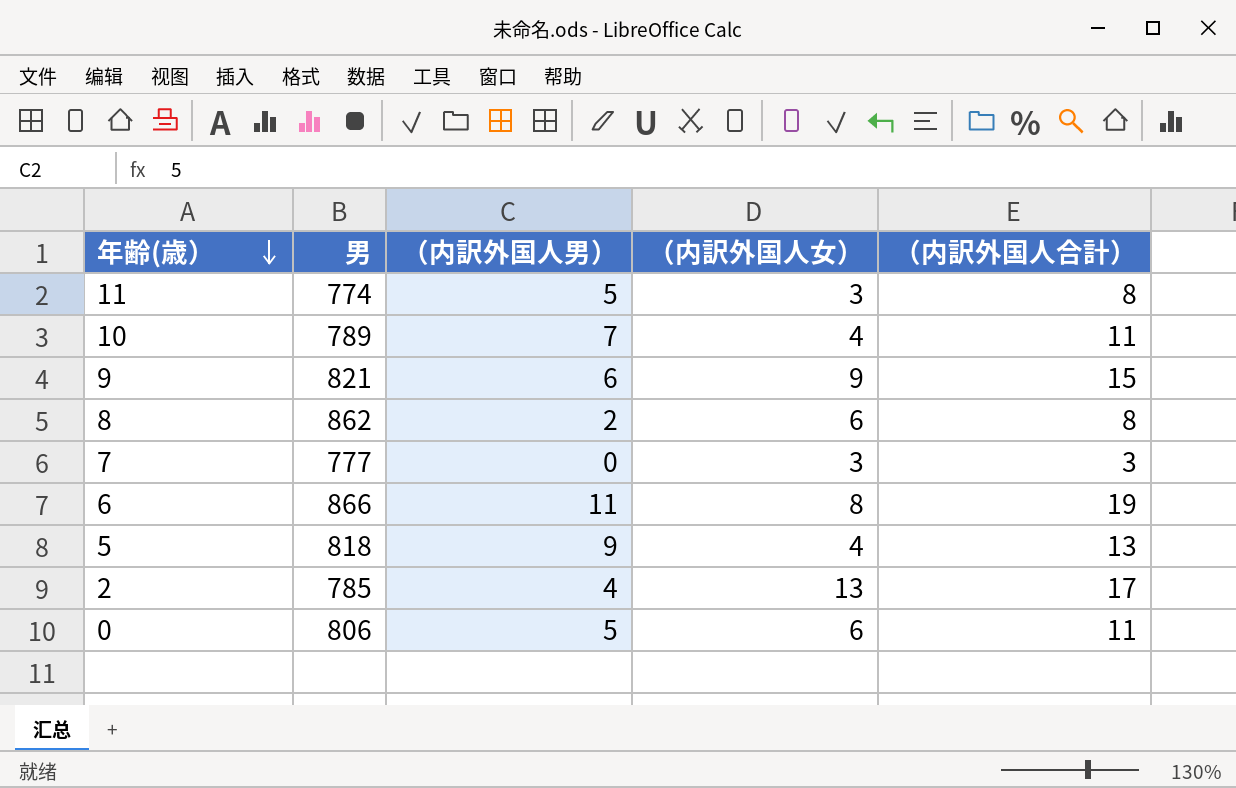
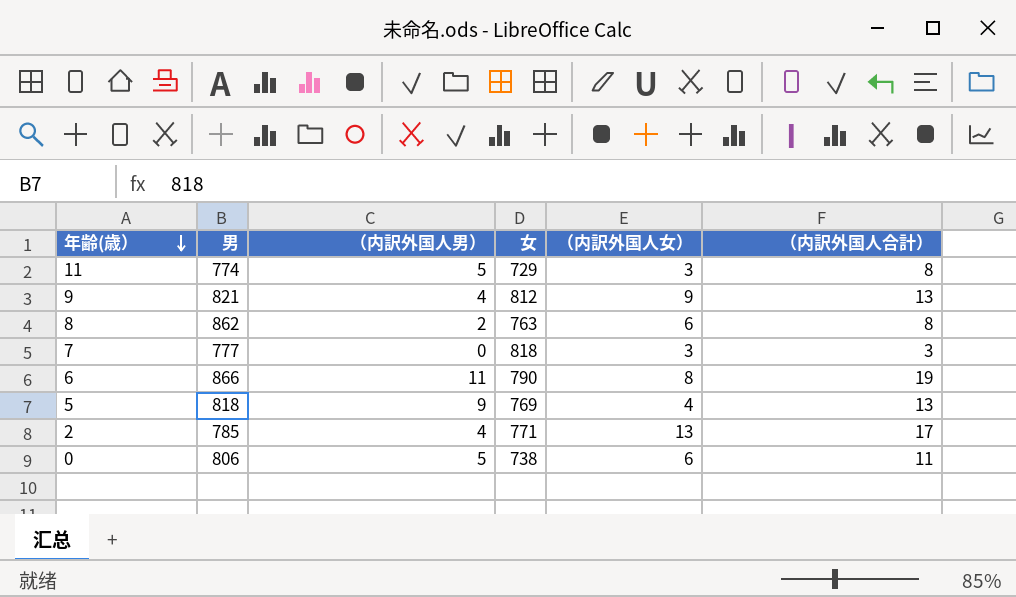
column 女 | position: none -> 4
row 10: 789 | 7 | 4 | 11 -> none
9 | （内訳外国人男）: 6 -> 4
9 | （内訳外国人合計）: 15 -> 13

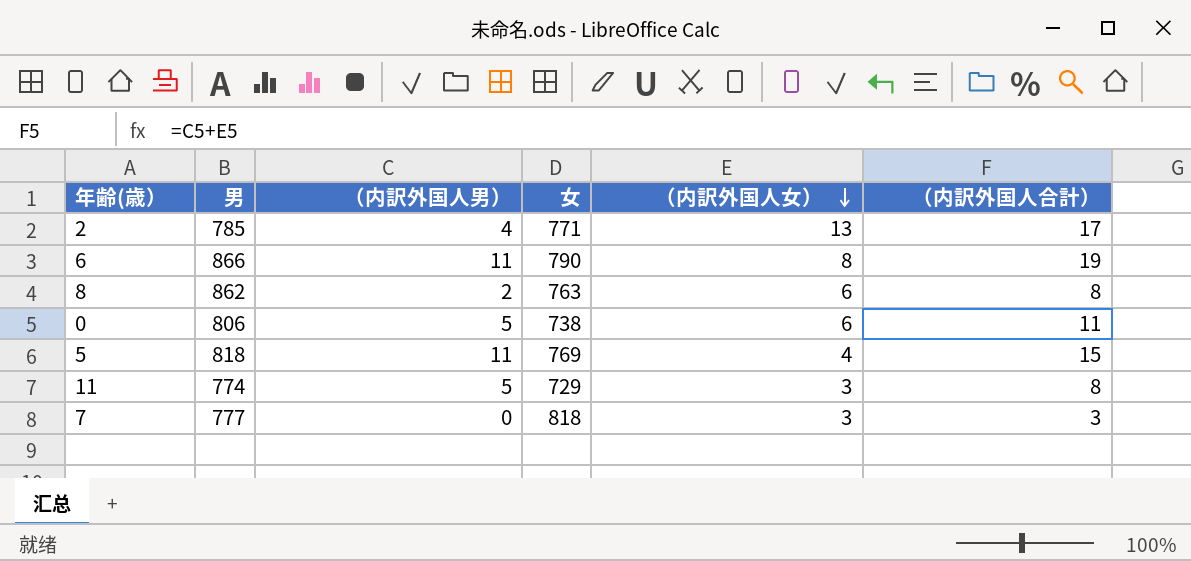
row order: 年齢(歳） descending -> （内訳外国人女） descending
row 9: 821 | 4 | 812 | 9 | 13 -> none
5 | （内訳外国人男）: 9 -> 11
5 | （内訳外国人合計）: 13 -> 15

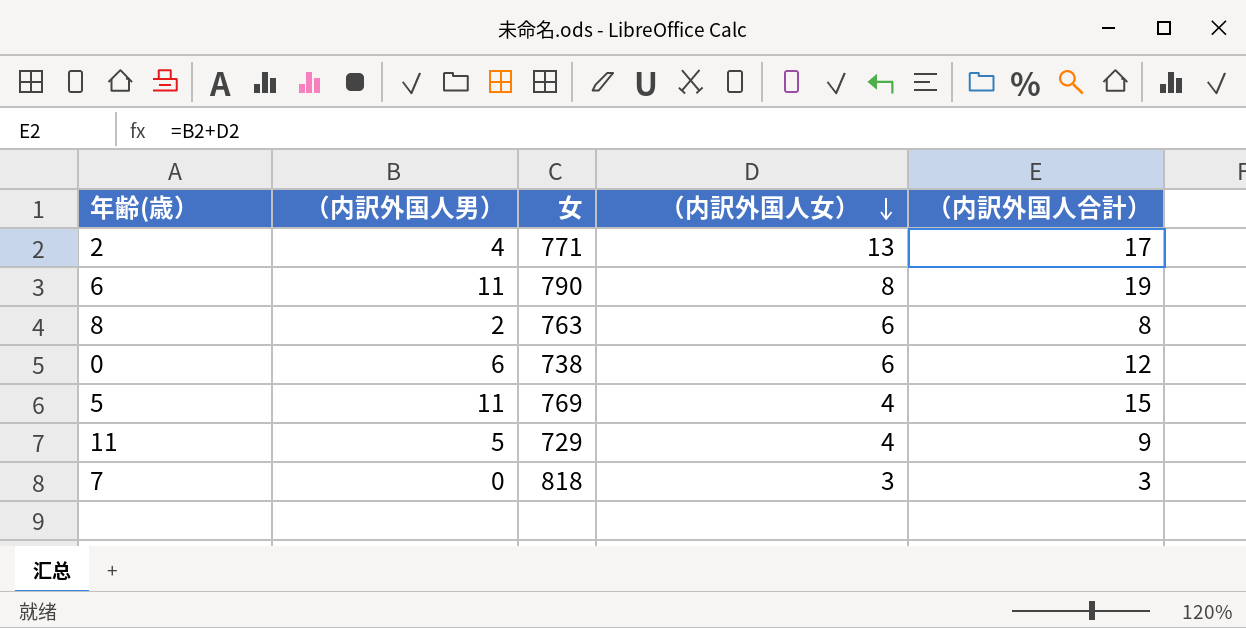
column 男 | position: 2 -> none
0 | （内訳外国人男）: 5 -> 6
0 | （内訳外国人合計）: 11 -> 12
11 | （内訳外国人女）: 3 -> 4
11 | （内訳外国人合計）: 8 -> 9

